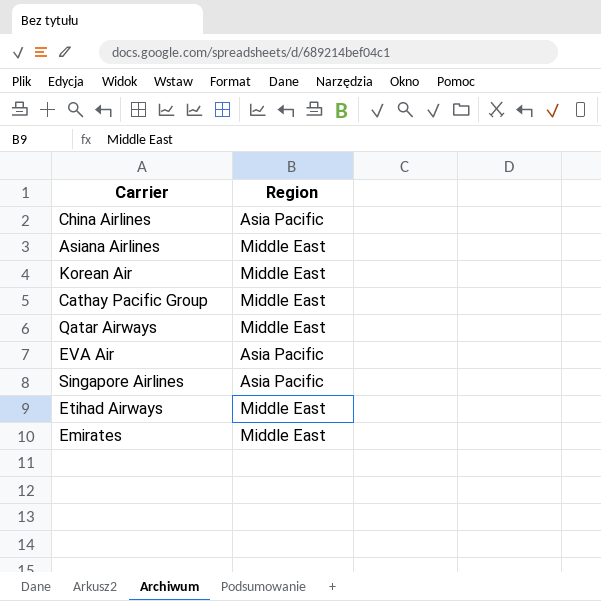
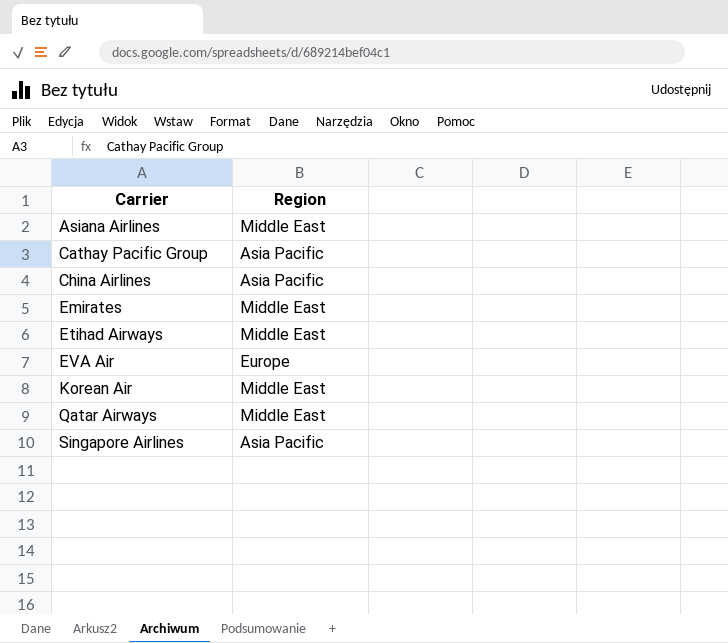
row order: none -> Carrier ascending
Cathay Pacific Group | Region: Middle East -> Asia Pacific
EVA Air | Region: Asia Pacific -> Europe

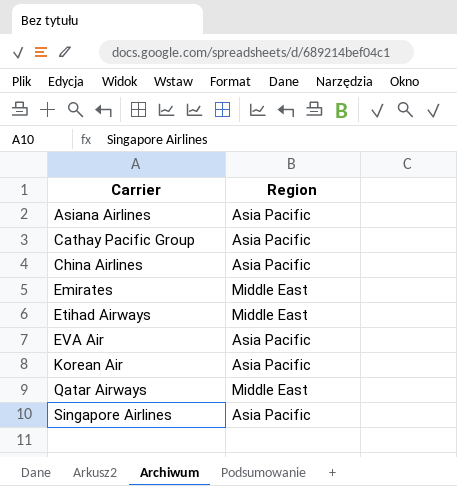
Asiana Airlines | Region: Middle East -> Asia Pacific
EVA Air | Region: Europe -> Asia Pacific
Korean Air | Region: Middle East -> Asia Pacific

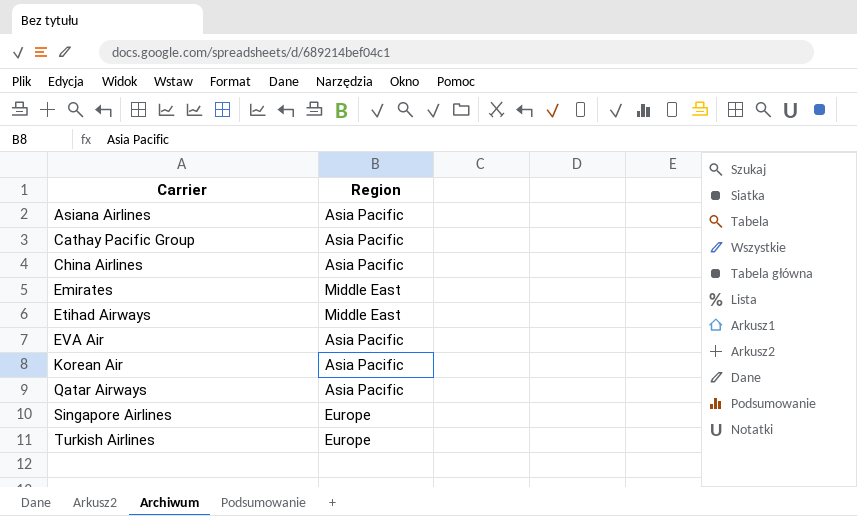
Qatar Airways | Region: Middle East -> Asia Pacific
Singapore Airlines | Region: Asia Pacific -> Europe
row Turkish Airlines: none -> Europe

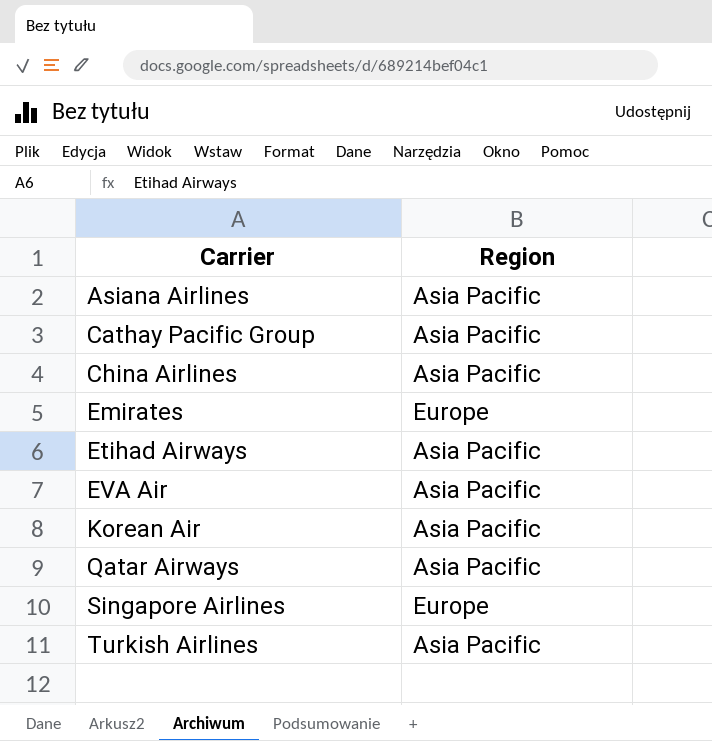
Emirates | Region: Middle East -> Europe
Etihad Airways | Region: Middle East -> Asia Pacific
Turkish Airlines | Region: Europe -> Asia Pacific

